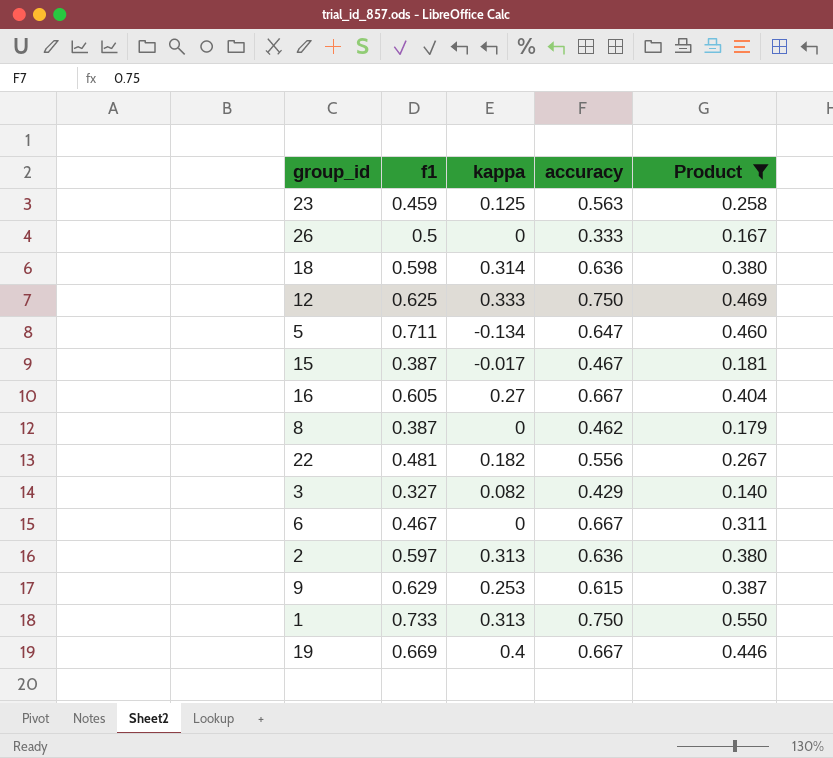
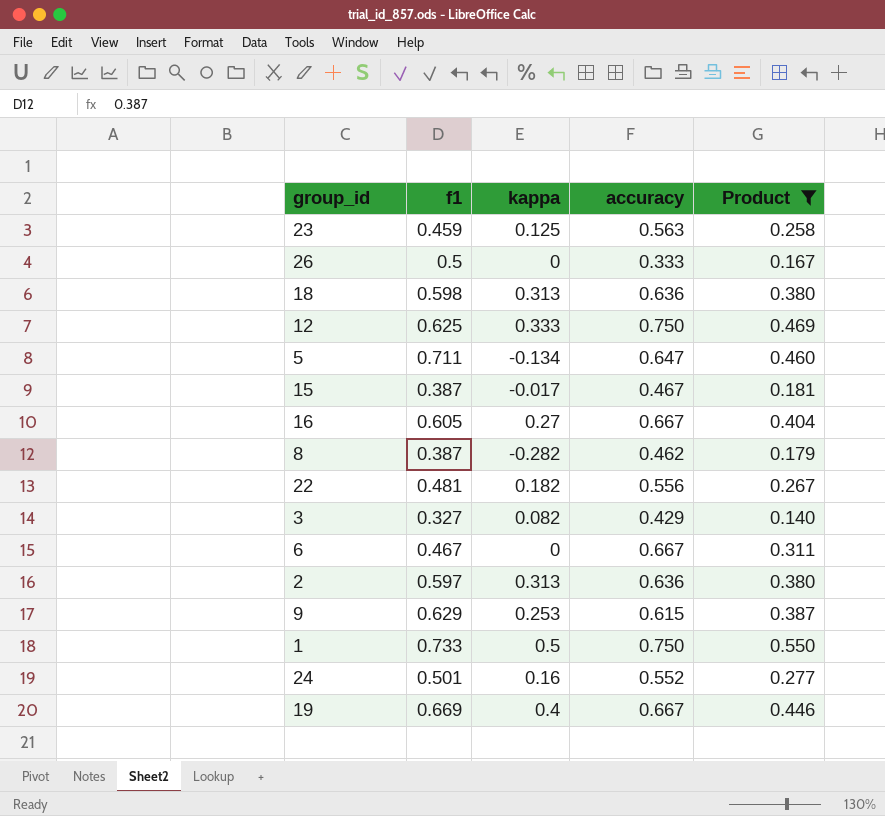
18 | kappa: 0.314 -> 0.313
8 | kappa: 0 -> -0.282
1 | kappa: 0.313 -> 0.5
row 24: none -> 0.501 | 0.16 | 0.552 | 0.277

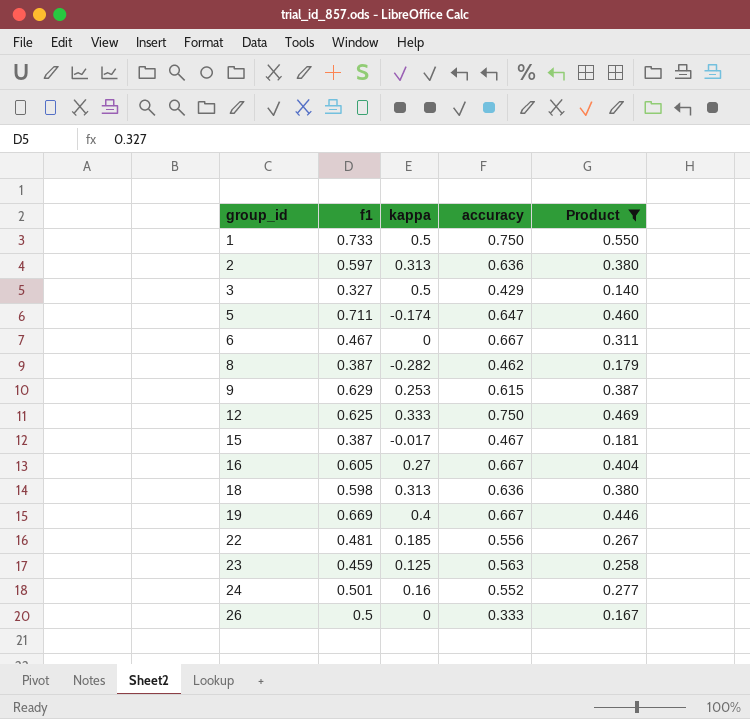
row order: none -> group_id ascending
3 | kappa: 0.082 -> 0.5
5 | kappa: -0.134 -> -0.174
22 | kappa: 0.182 -> 0.185

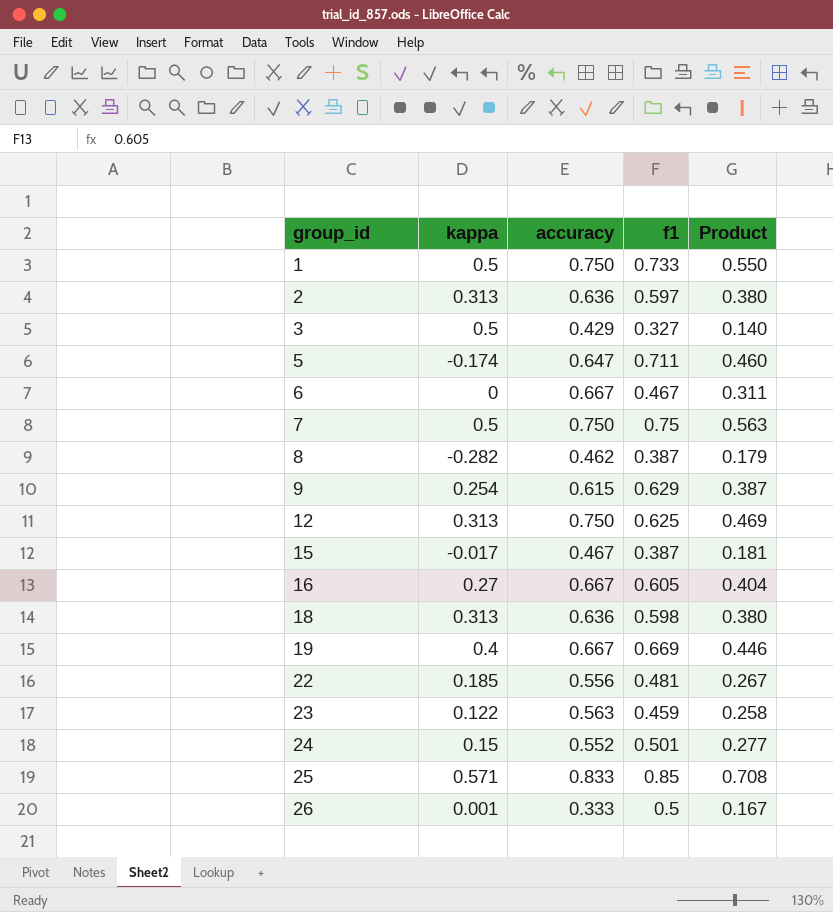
filter: Product <= 0.550 -> none
column f1 | position: 2 -> 4
9 | kappa: 0.253 -> 0.254
12 | kappa: 0.333 -> 0.313
23 | kappa: 0.125 -> 0.122
24 | kappa: 0.16 -> 0.15
26 | kappa: 0 -> 0.001

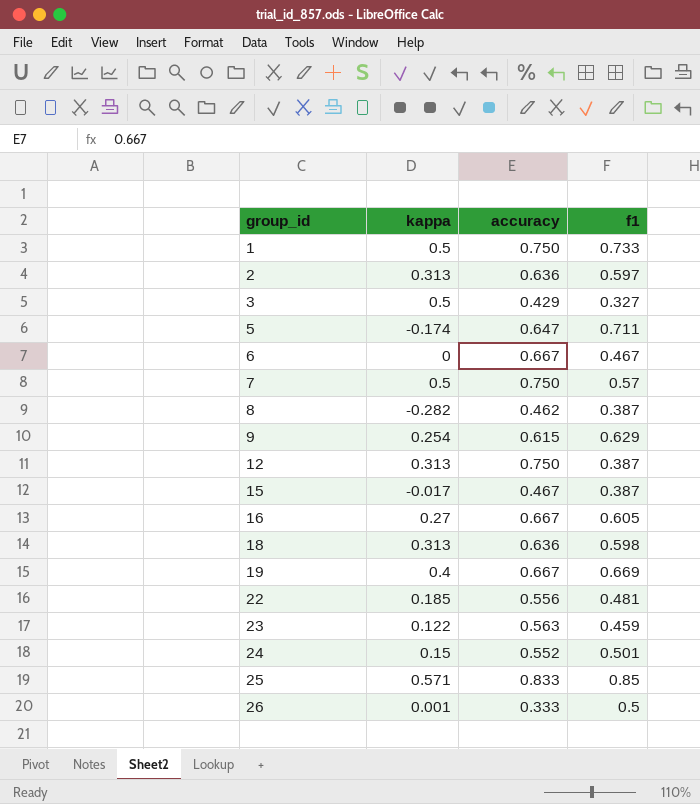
column Product | formula: [accuracy] * [f1] -> none
7 | f1: 0.75 -> 0.57
12 | f1: 0.625 -> 0.387

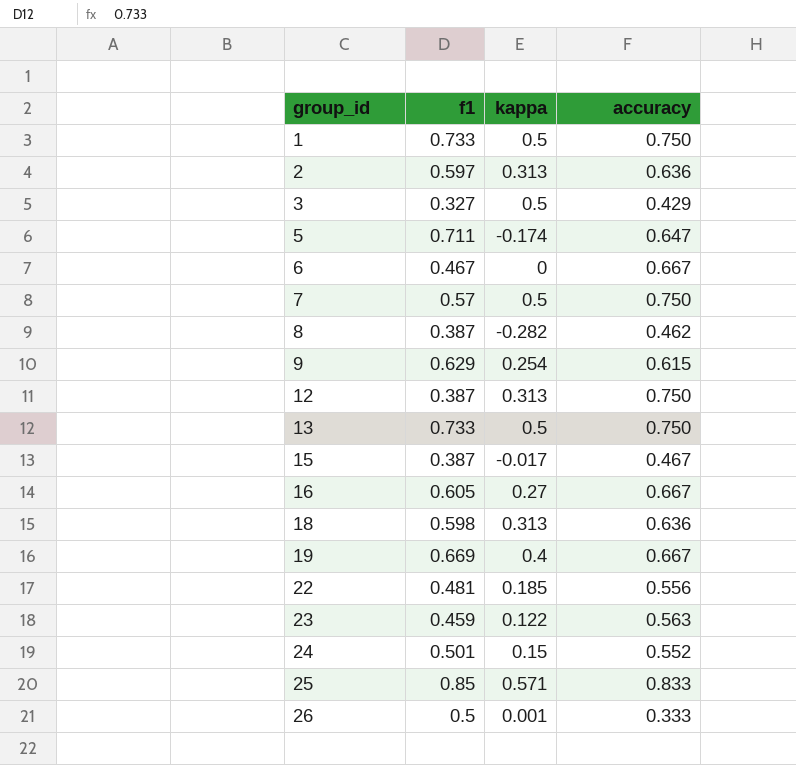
column f1 | position: 4 -> 2
row 13: none -> 0.733 | 0.5 | 0.750

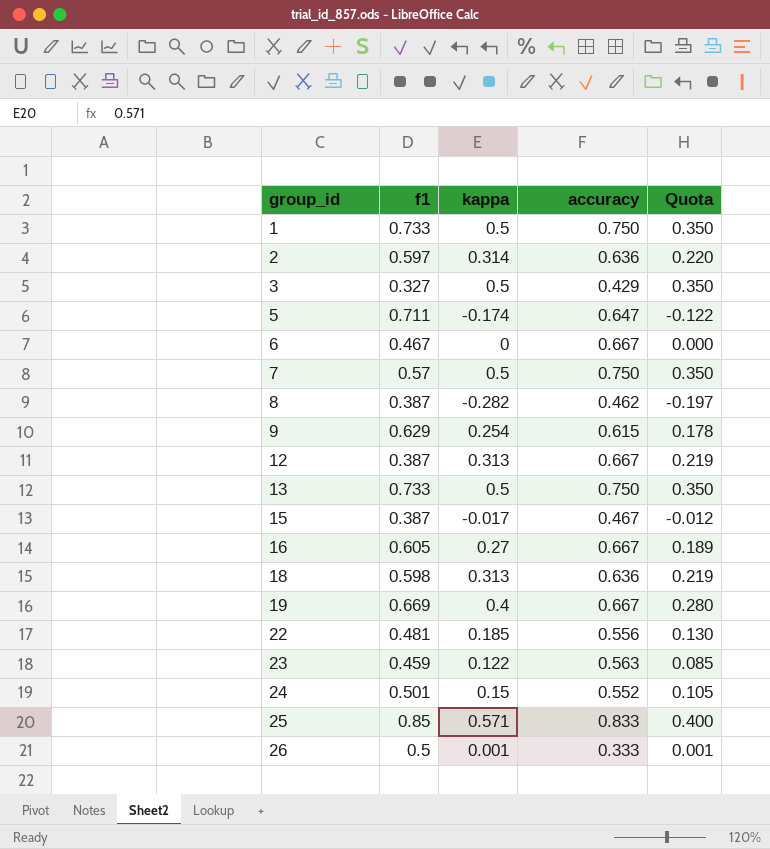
column Quota | formula: none -> [kappa] * 0.7
2 | kappa: 0.313 -> 0.314
12 | accuracy: 0.750 -> 0.667

